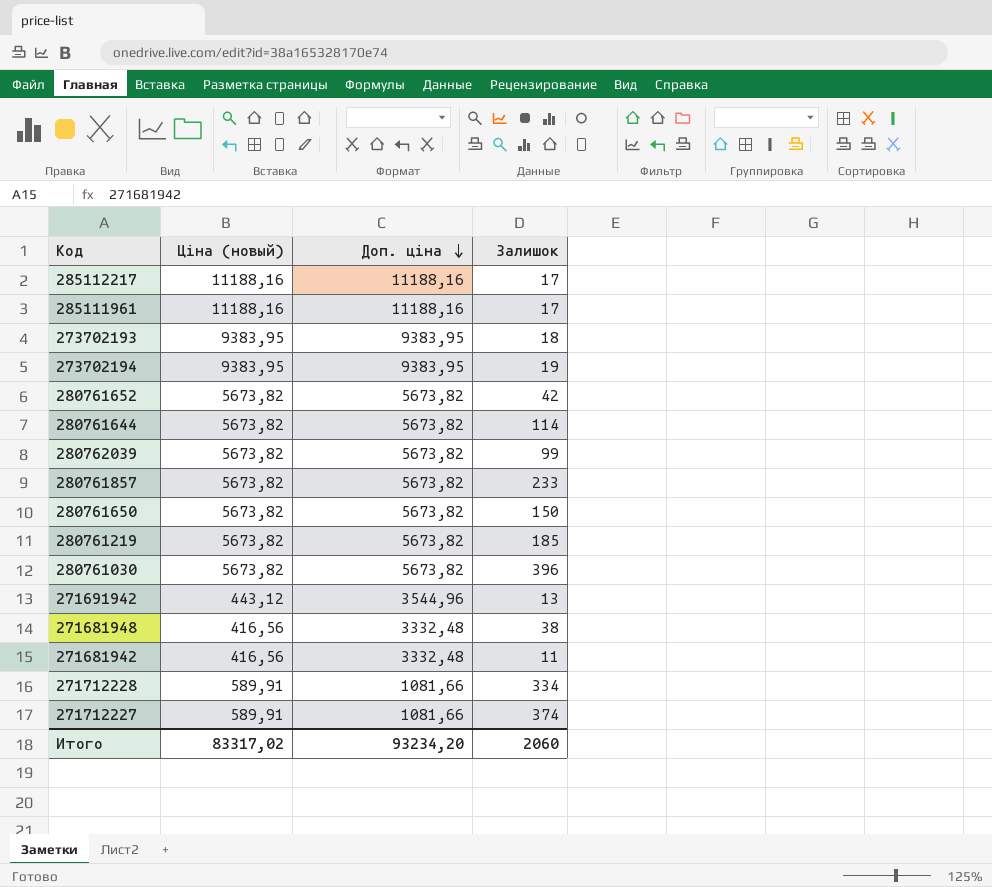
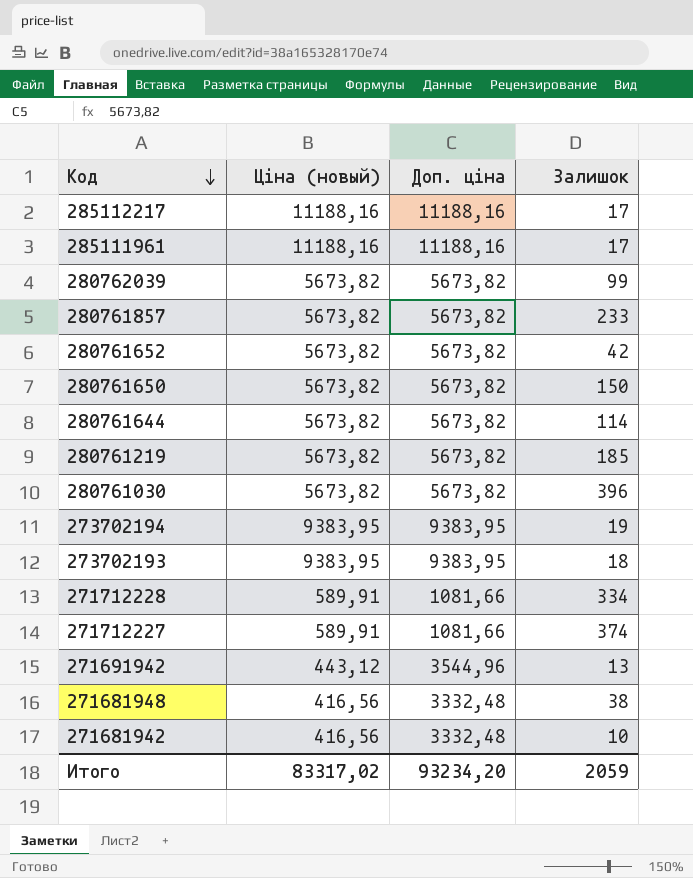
row order: Доп. ціна descending -> Код descending
271681942 | Залишок: 11 -> 10
Итого | Залишок: 2060 -> 2059

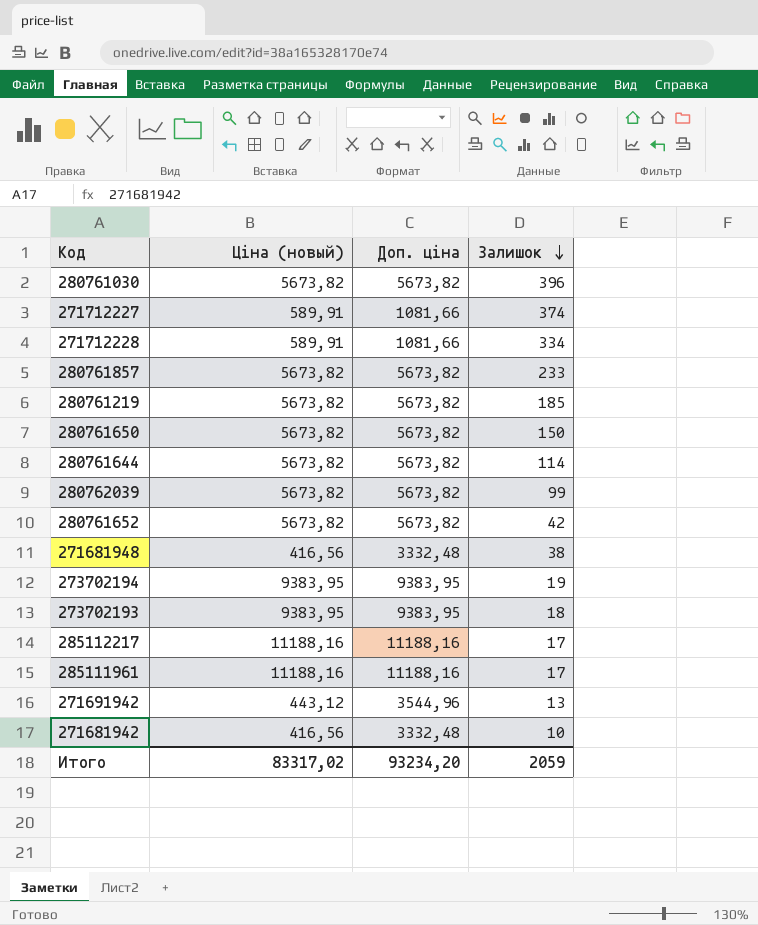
row order: Код descending -> Залишок descending

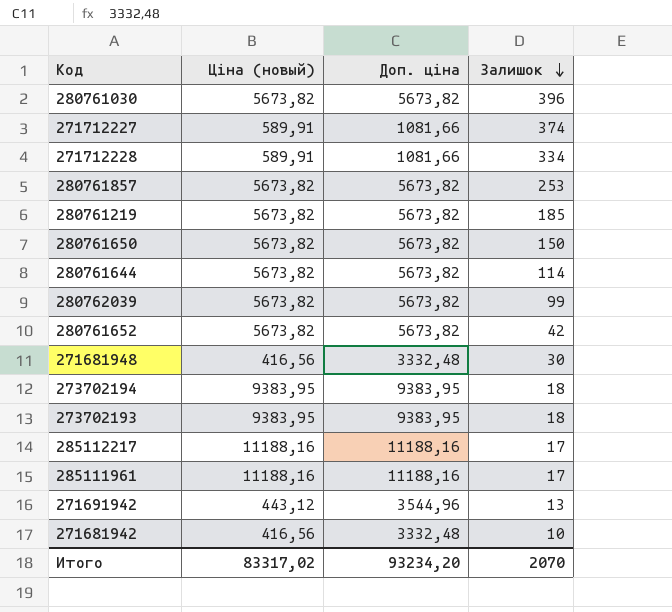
280761857 | Залишок: 233 -> 253
271681948 | Залишок: 38 -> 30
273702194 | Залишок: 19 -> 18
Итого | Залишок: 2059 -> 2070

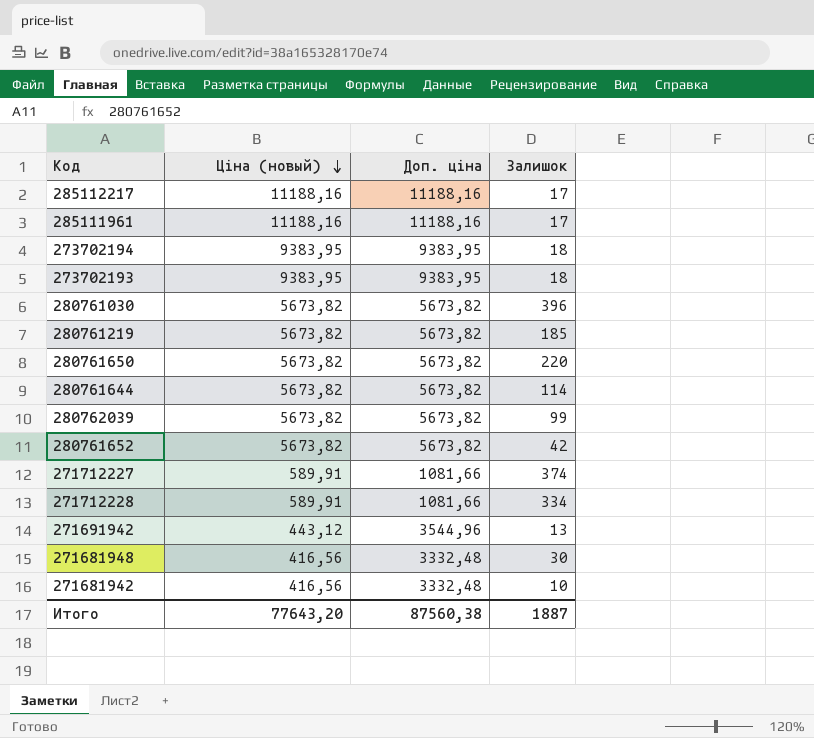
row order: Залишок descending -> Ціна (новый) descending
row 280761857: 5673,82 | 5673,82 | 253 -> none
280761650 | Залишок: 150 -> 220
Итого | Ціна (новый): 83317,02 -> 77643,20
Итого | Доп. ціна: 93234,20 -> 87560,38
Итого | Залишок: 2070 -> 1887

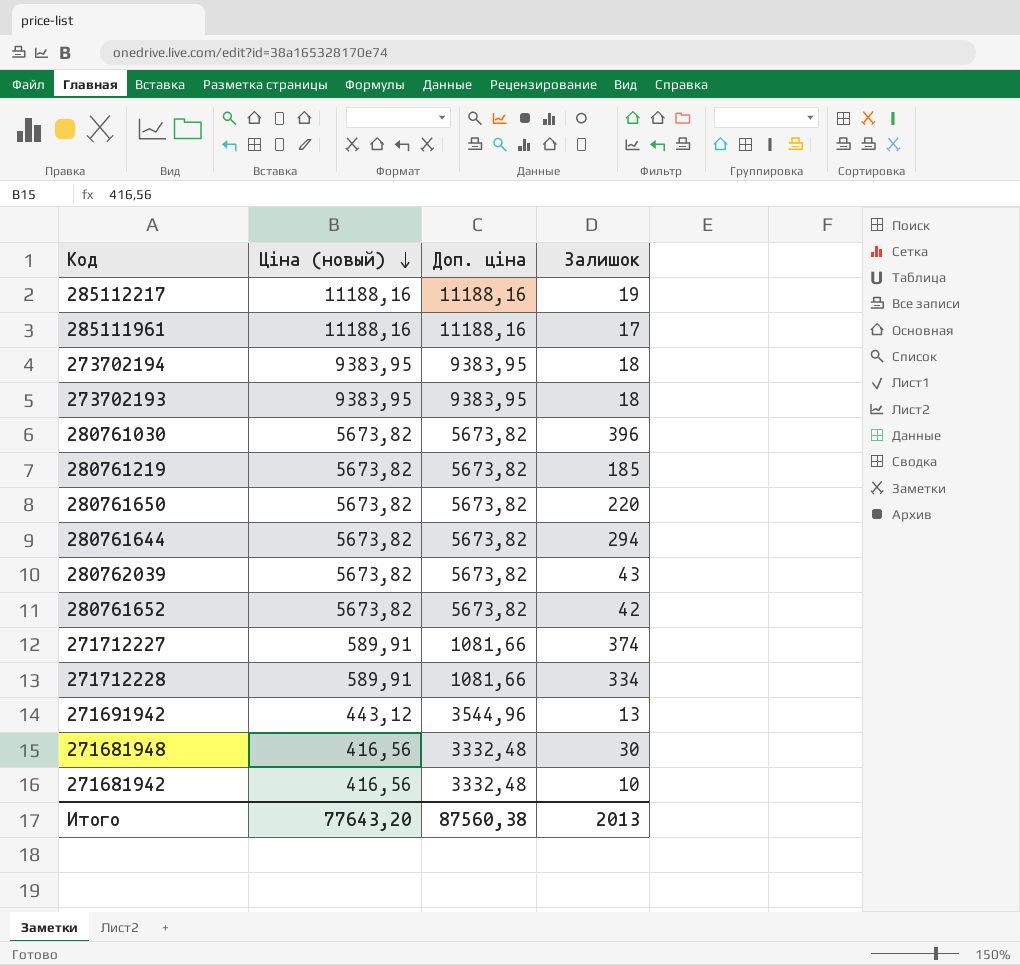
285112217 | Залишок: 17 -> 19
280761644 | Залишок: 114 -> 294
280762039 | Залишок: 99 -> 43
Итого | Залишок: 1887 -> 2013

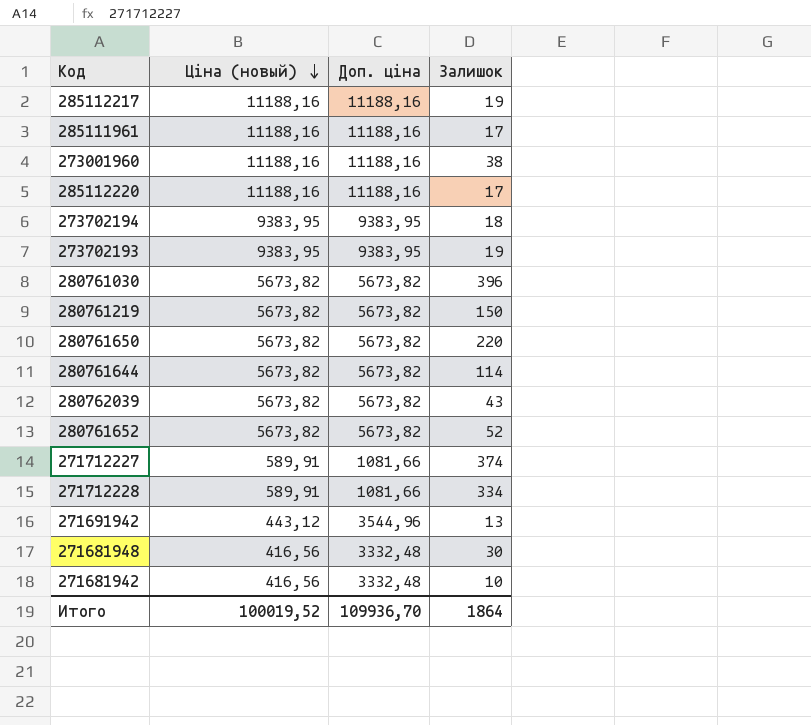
row 273001960: none -> 11188,16 | 11188,16 | 38
row 285112220: none -> 11188,16 | 11188,16 | 17
273702193 | Залишок: 18 -> 19
280761219 | Залишок: 185 -> 150
280761644 | Залишок: 294 -> 114
280761652 | Залишок: 42 -> 52
Итого | Ціна (новый): 77643,20 -> 100019,52
Итого | Доп. ціна: 87560,38 -> 109936,70
Итого | Залишок: 2013 -> 1864

